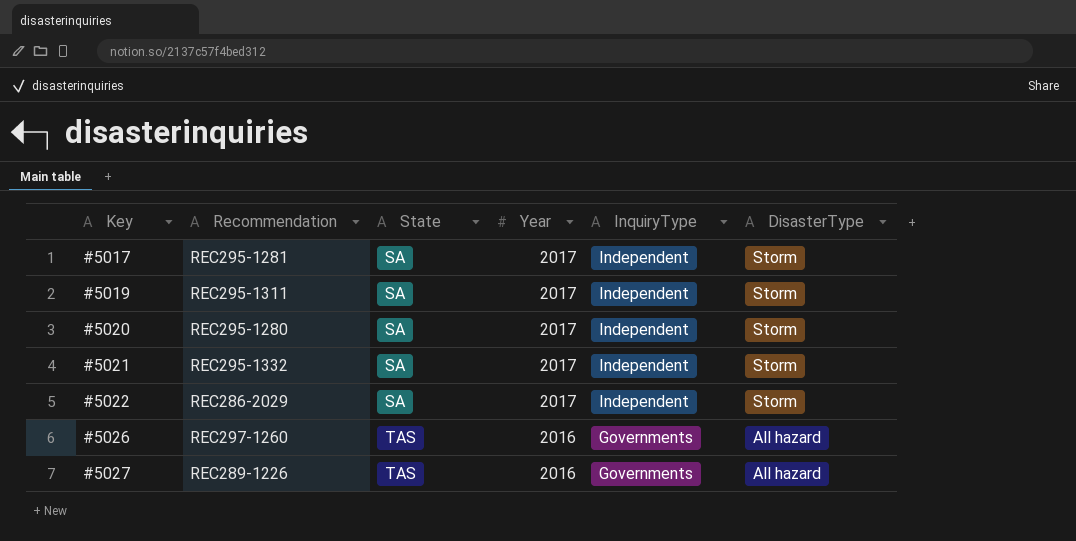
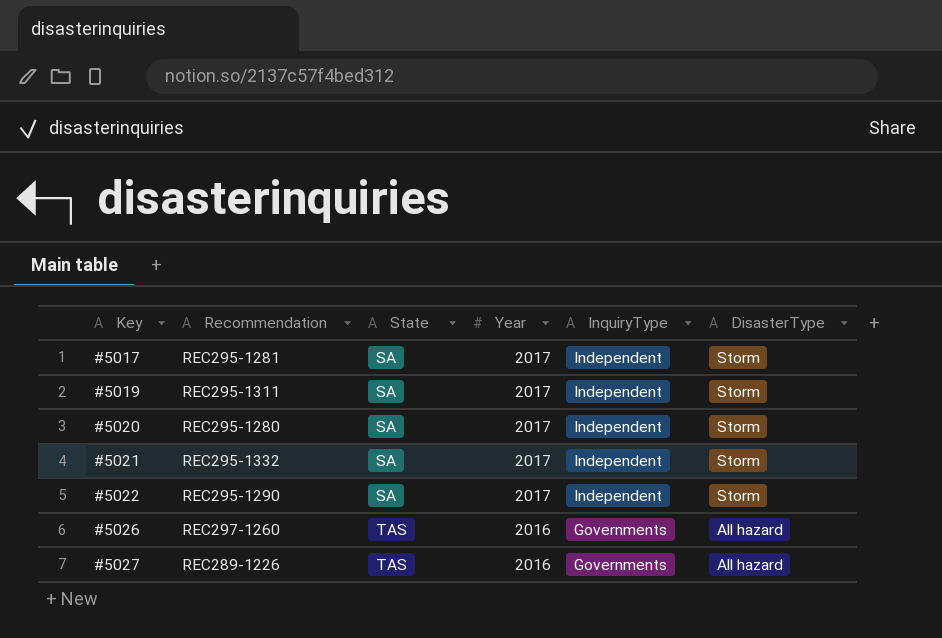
#5022 | Recommendation: REC286-2029 -> REC295-1290

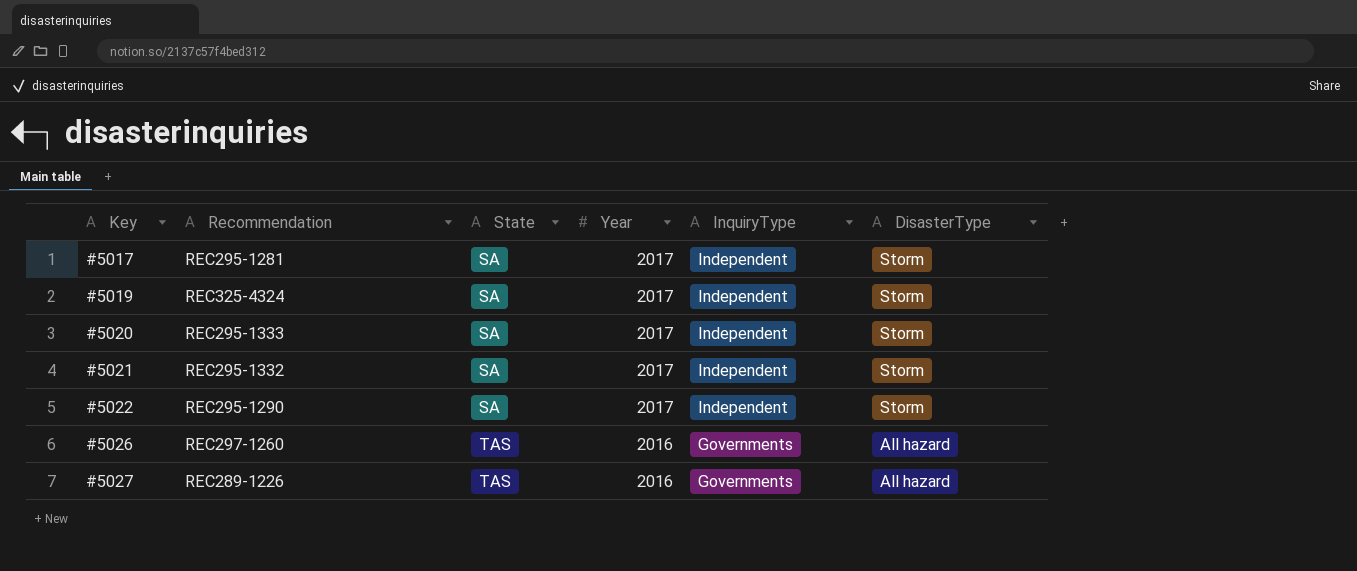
#5019 | Recommendation: REC295-1311 -> REC325-4324
#5020 | Recommendation: REC295-1280 -> REC295-1333

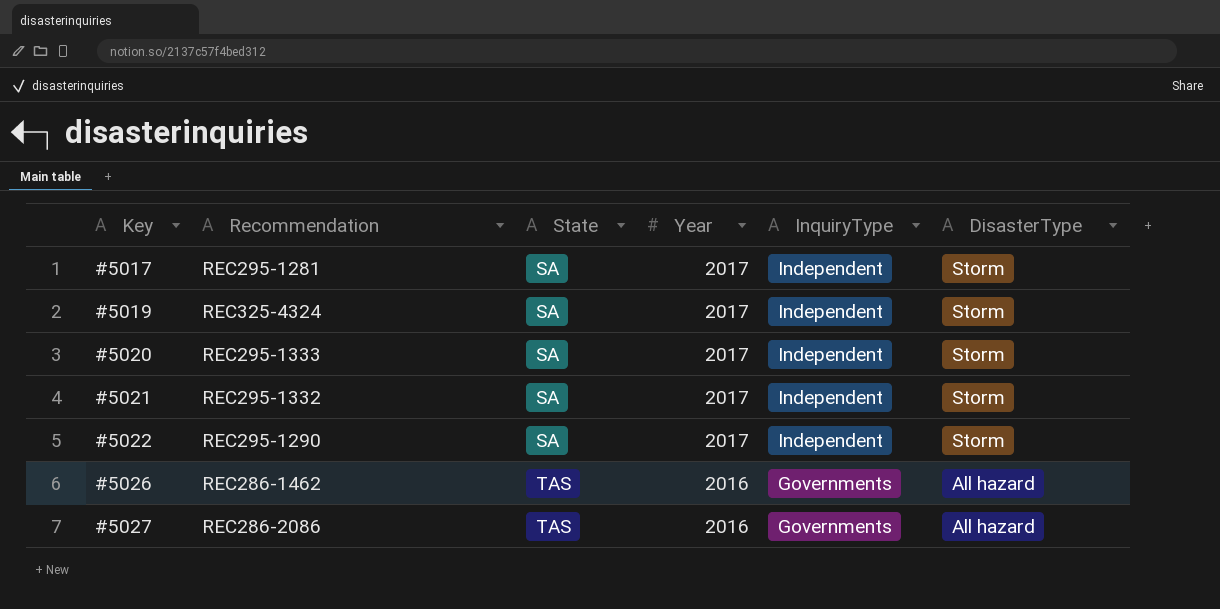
#5026 | Recommendation: REC297-1260 -> REC286-1462
#5027 | Recommendation: REC289-1226 -> REC286-2086

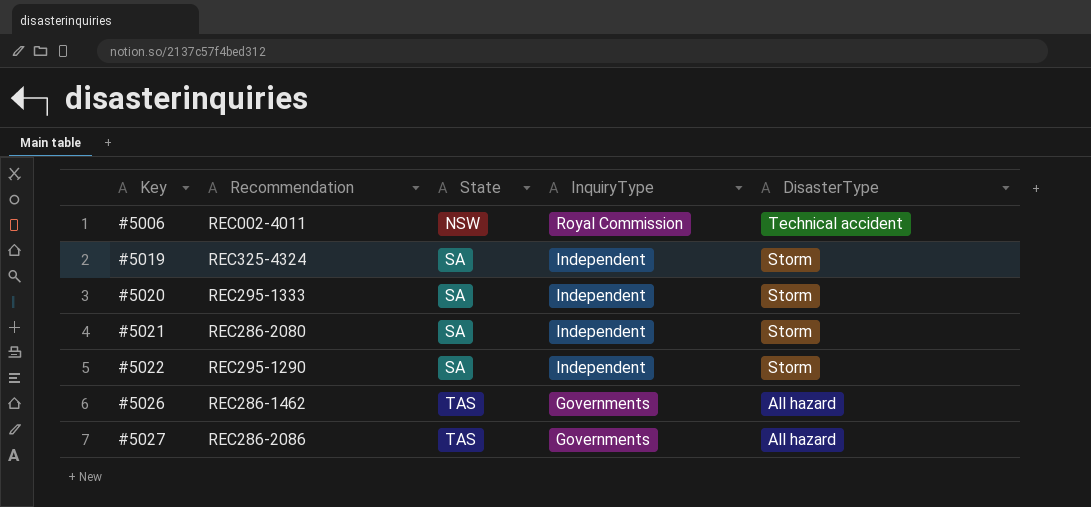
column Year | position: 4 -> none
row #5017: REC295-1281 | SA | 2017 | Independent | Storm -> none
row #5006: none -> REC002-4011 | NSW | Royal Commission | Technical accident
#5021 | Recommendation: REC295-1332 -> REC286-2080

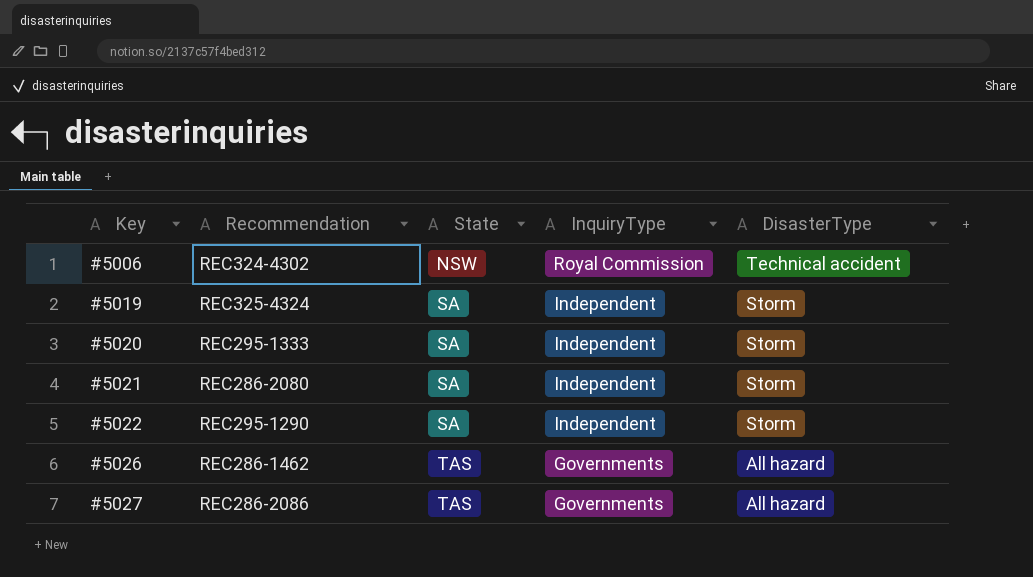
#5006 | Recommendation: REC002-4011 -> REC324-4302

